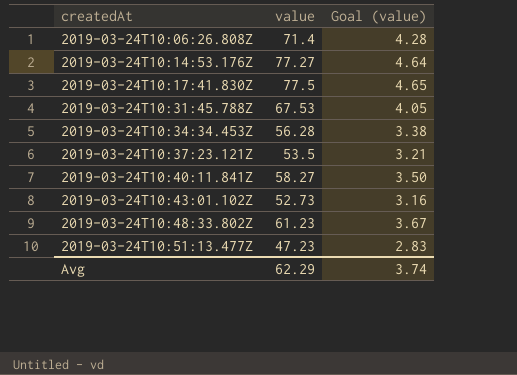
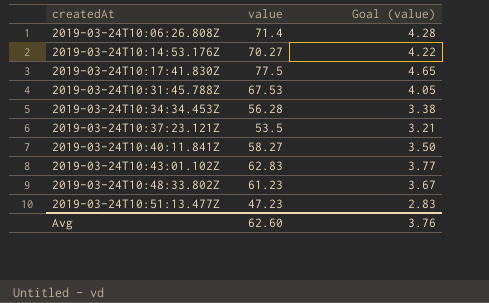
2019-03-24T10:14:53.176Z | value: 77.27 -> 70.27
2019-03-24T10:14:53.176Z | Goal (value): 4.64 -> 4.22
2019-03-24T10:43:01.102Z | value: 52.73 -> 62.83
2019-03-24T10:43:01.102Z | Goal (value): 3.16 -> 3.77
Avg | value: 62.29 -> 62.60
Avg | Goal (value): 3.74 -> 3.76

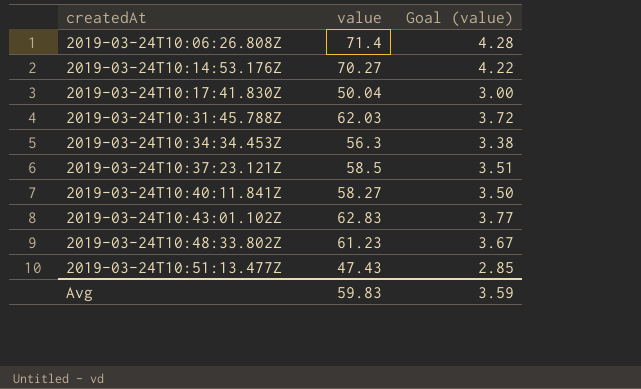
2019-03-24T10:17:41.830Z | value: 77.5 -> 50.04
2019-03-24T10:17:41.830Z | Goal (value): 4.65 -> 3.00
2019-03-24T10:31:45.788Z | value: 67.53 -> 62.03
2019-03-24T10:31:45.788Z | Goal (value): 4.05 -> 3.72
2019-03-24T10:34:34.453Z | value: 56.28 -> 56.3
2019-03-24T10:37:23.121Z | value: 53.5 -> 58.5
2019-03-24T10:37:23.121Z | Goal (value): 3.21 -> 3.51
2019-03-24T10:51:13.477Z | value: 47.23 -> 47.43
2019-03-24T10:51:13.477Z | Goal (value): 2.83 -> 2.85
Avg | value: 62.60 -> 59.83
Avg | Goal (value): 3.76 -> 3.59

